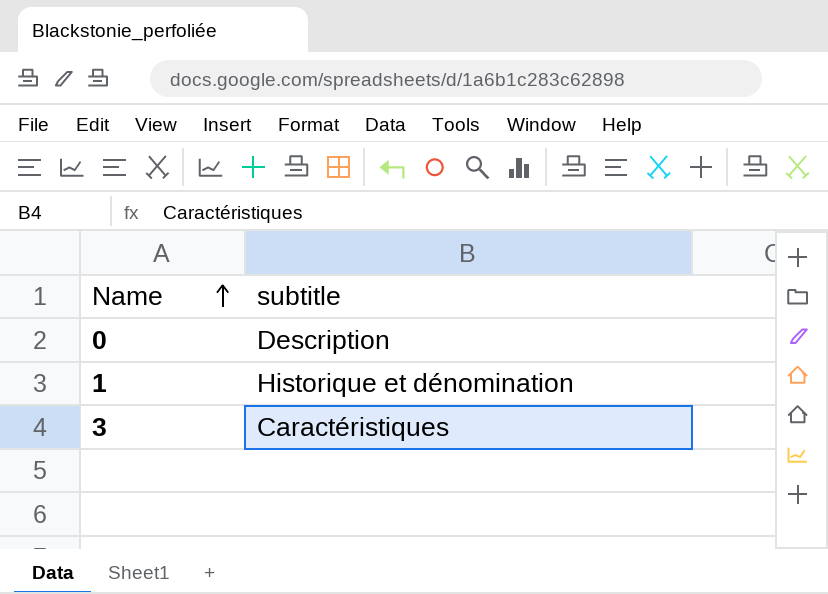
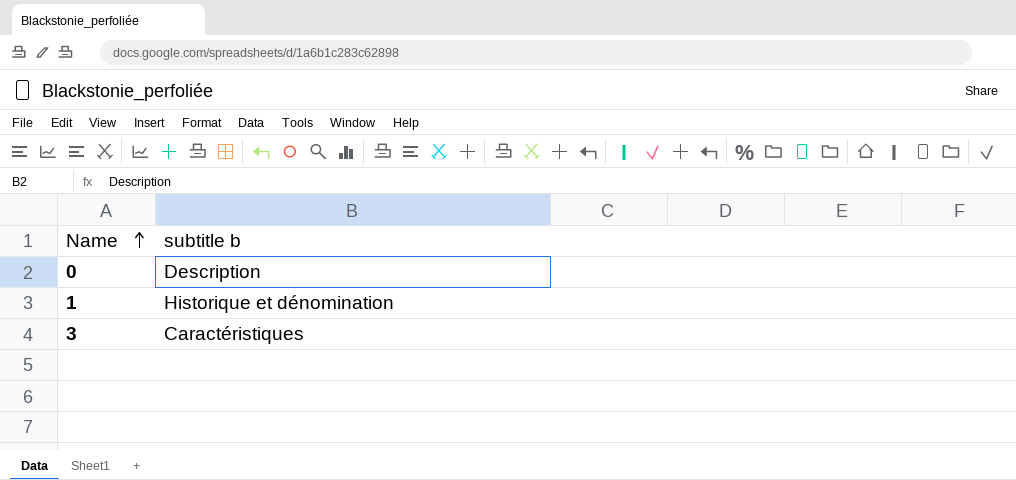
column name: subtitle -> subtitle b

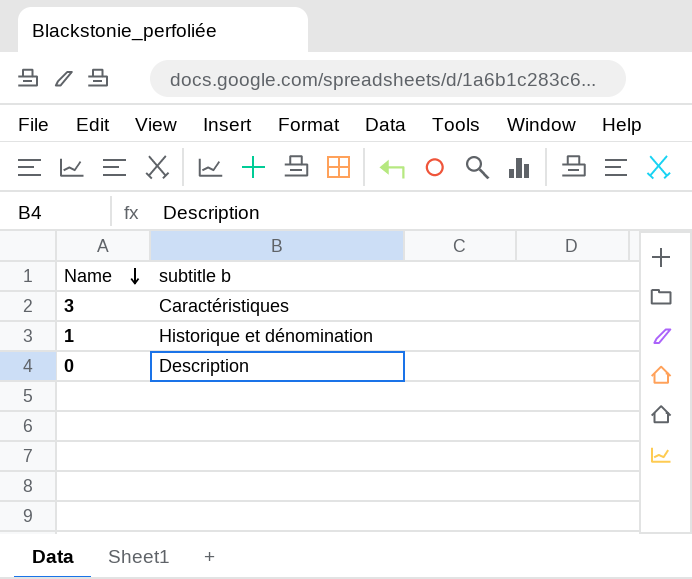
row order: Name ascending -> Name descending

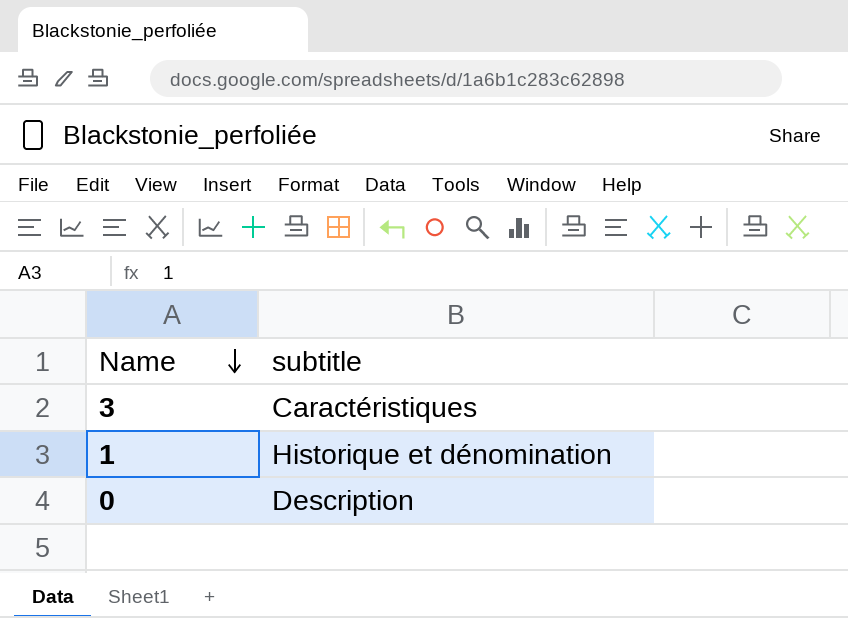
column name: subtitle b -> subtitle

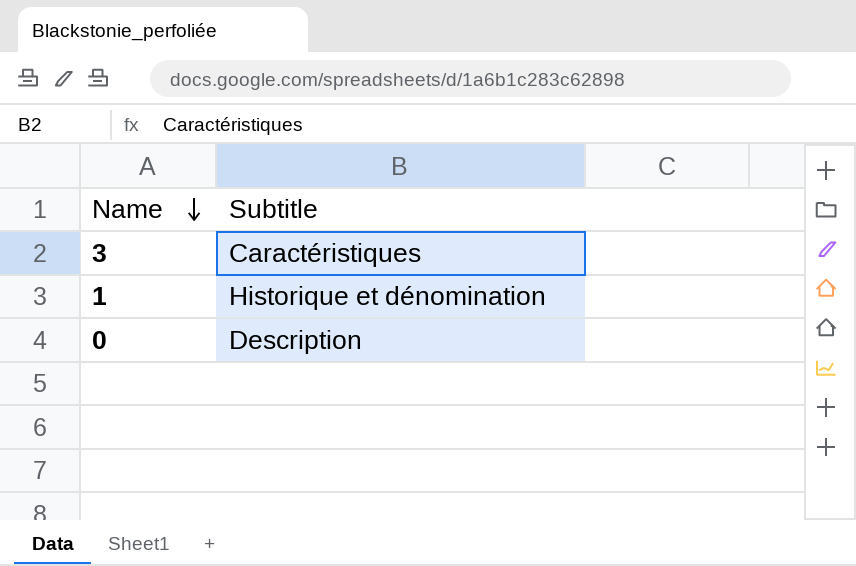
column name: subtitle -> Subtitle

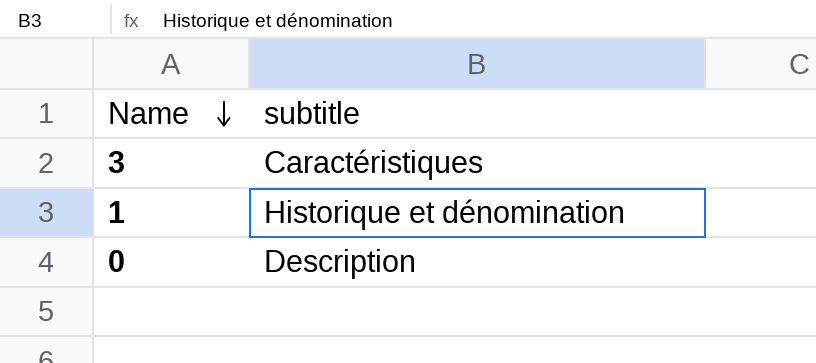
column name: Subtitle -> subtitle

